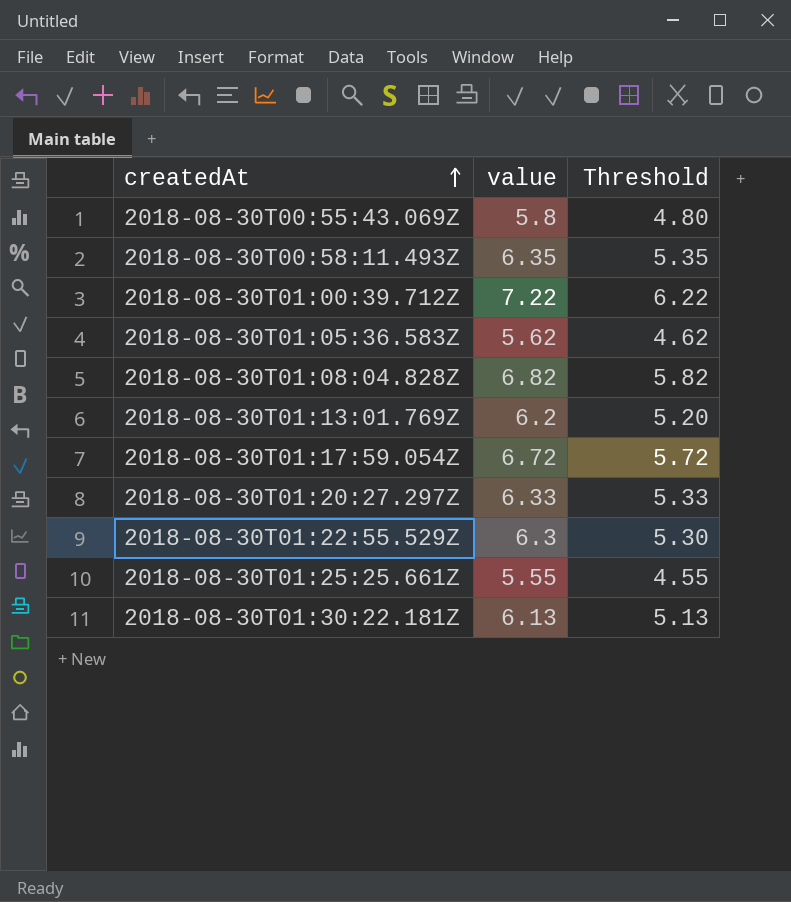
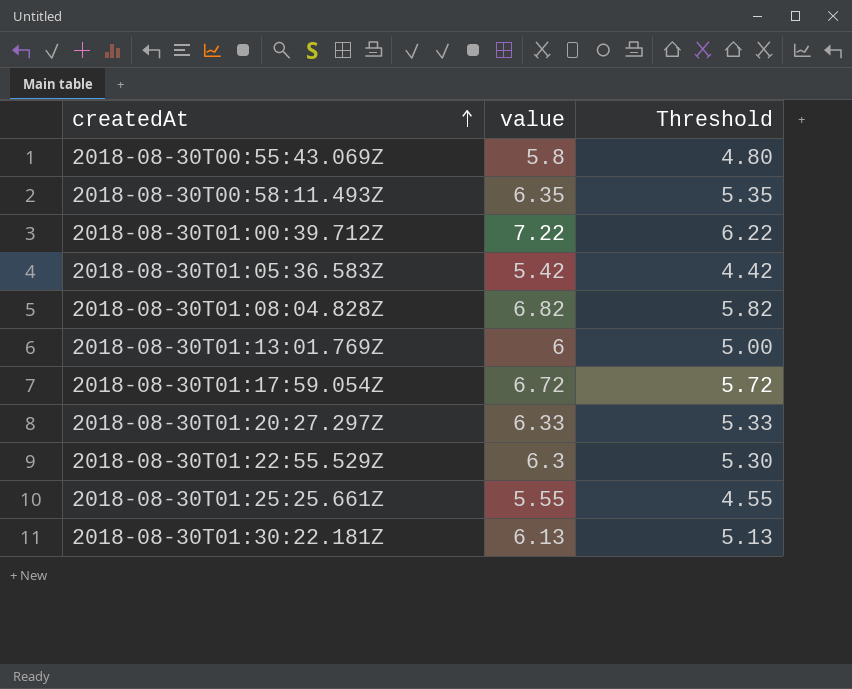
2018-08-30T01:05:36.583Z | value: 5.62 -> 5.42
2018-08-30T01:05:36.583Z | Threshold: 4.62 -> 4.42
2018-08-30T01:13:01.769Z | value: 6.2 -> 6
2018-08-30T01:13:01.769Z | Threshold: 5.20 -> 5.00

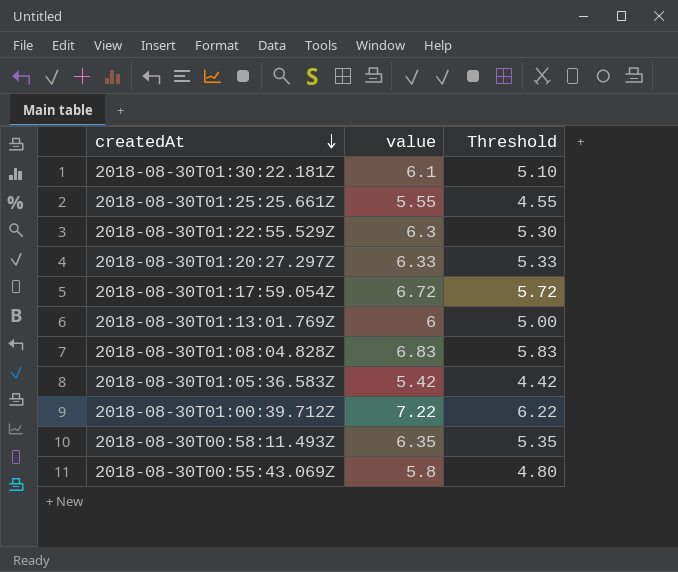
row order: createdAt ascending -> createdAt descending
2018-08-30T01:30:22.181Z | value: 6.13 -> 6.1
2018-08-30T01:30:22.181Z | Threshold: 5.13 -> 5.10
2018-08-30T01:08:04.828Z | value: 6.82 -> 6.83
2018-08-30T01:08:04.828Z | Threshold: 5.82 -> 5.83

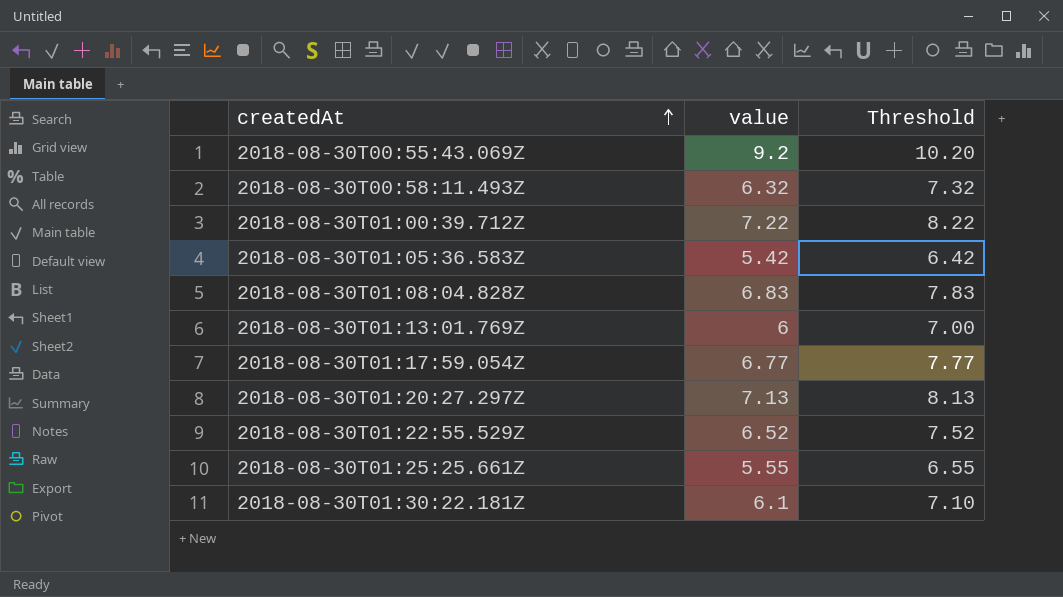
row order: createdAt descending -> createdAt ascending
column Threshold | formula: [value] - 1 -> [value] + 1
2018-08-30T00:55:43.069Z | value: 5.8 -> 9.2
2018-08-30T00:58:11.493Z | value: 6.35 -> 6.32
2018-08-30T01:17:59.054Z | value: 6.72 -> 6.77
2018-08-30T01:20:27.297Z | value: 6.33 -> 7.13
2018-08-30T01:22:55.529Z | value: 6.3 -> 6.52

